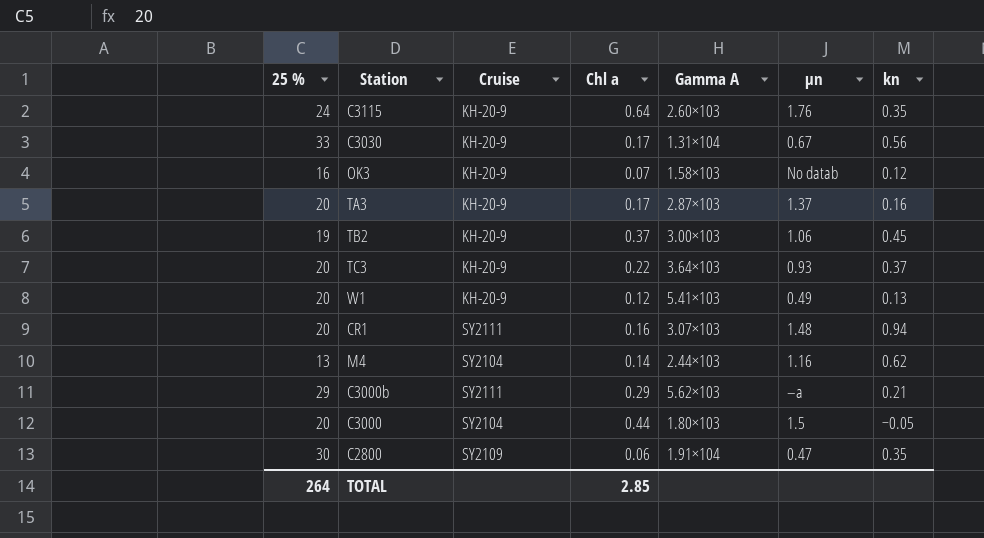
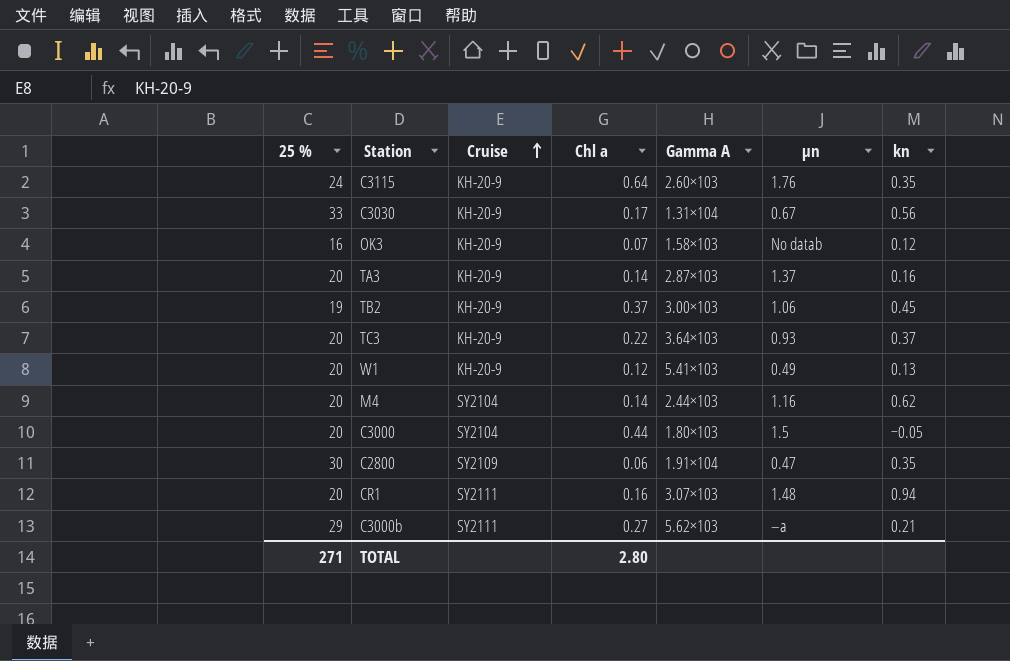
row order: none -> Cruise ascending
TA3 | Chl a: 0.17 -> 0.14
M4 | 25 %: 13 -> 20
C3000b | Chl a: 0.29 -> 0.27
TOTAL | 25 %: 264 -> 271
TOTAL | Chl a: 2.85 -> 2.80

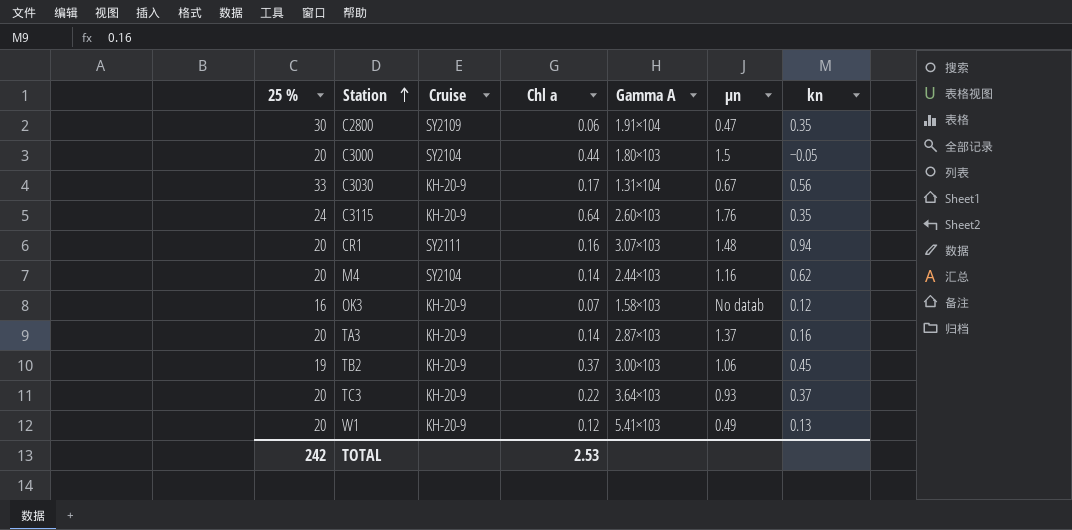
row order: Cruise ascending -> Station ascending
row C3000b: 29 | SY2111 | 0.27 | 5.62×103 | –a | 0.21 -> none
TOTAL | 25 %: 271 -> 242
TOTAL | Chl a: 2.80 -> 2.53

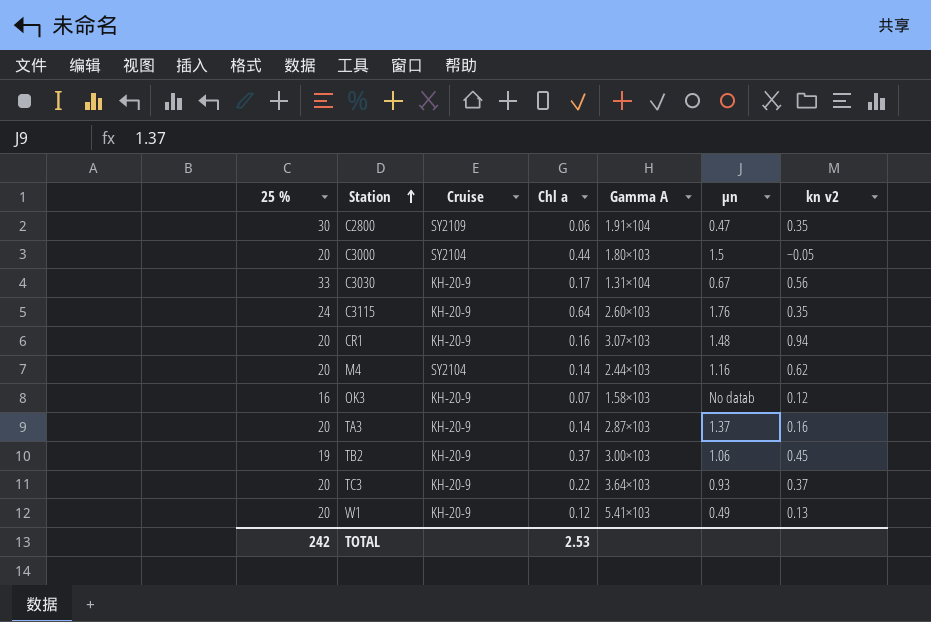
column name: kn -> kn v2
CR1 | Cruise: SY2111 -> KH-20-9

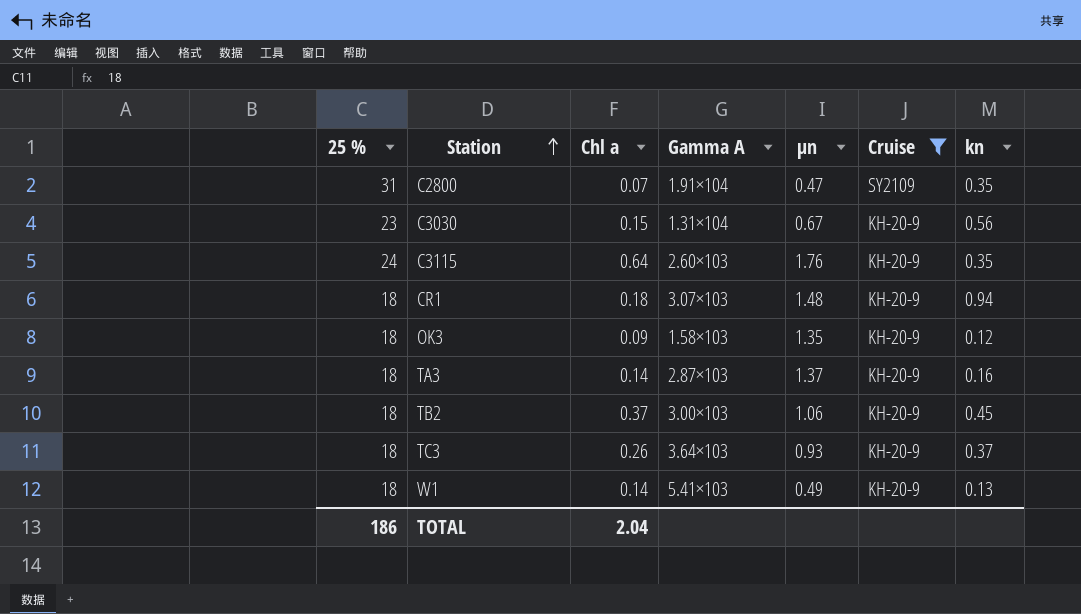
filter: none -> Cruise != SY2104
column Cruise | position: 3 -> 6
column name: kn v2 -> kn
C2800 | 25 %: 30 -> 31
C2800 | Chl a: 0.06 -> 0.07
C3030 | 25 %: 33 -> 23
C3030 | Chl a: 0.17 -> 0.15
CR1 | 25 %: 20 -> 18
CR1 | Chl a: 0.16 -> 0.18
OK3 | 25 %: 16 -> 18
OK3 | Chl a: 0.07 -> 0.09
OK3 | μn: No datab -> 1.35
TA3 | 25 %: 20 -> 18
TB2 | 25 %: 19 -> 18
TC3 | 25 %: 20 -> 18
TC3 | Chl a: 0.22 -> 0.26
W1 | 25 %: 20 -> 18
W1 | Chl a: 0.12 -> 0.14
TOTAL | 25 %: 242 -> 186
TOTAL | Chl a: 2.53 -> 2.04

